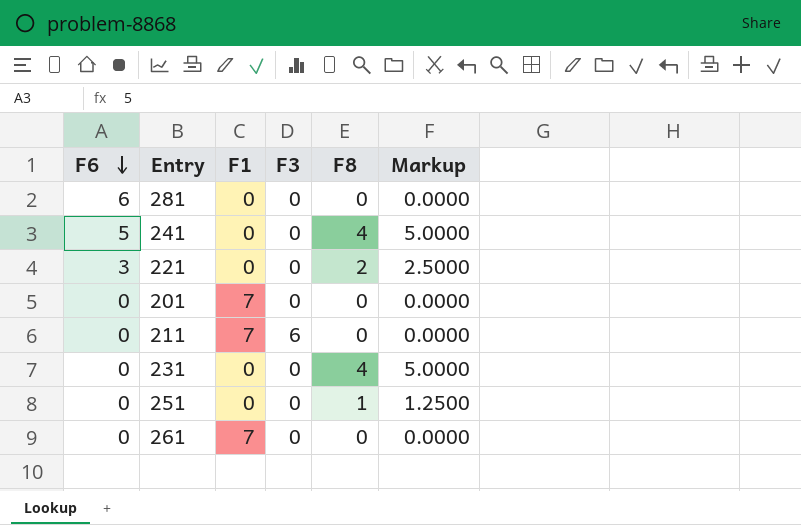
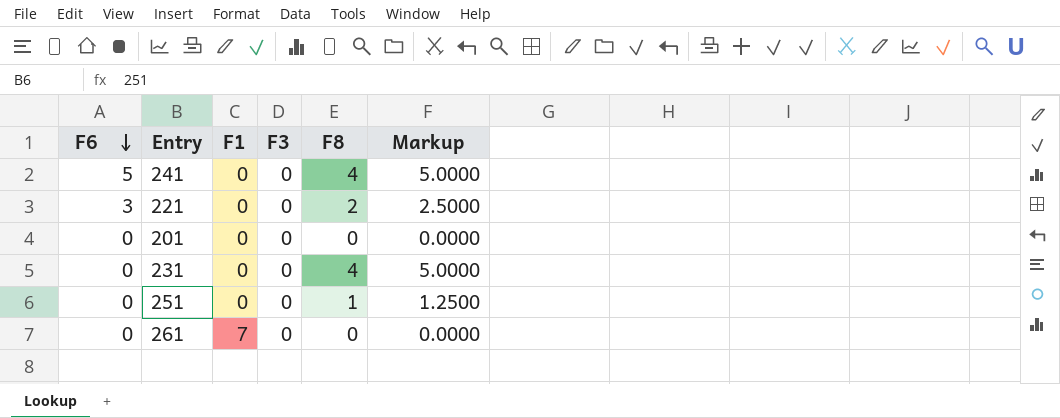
row 281: 6 | 0 | 0 | 0 | 0.0000 -> none
row 211: 0 | 7 | 6 | 0 | 0.0000 -> none
201 | F1: 7 -> 0

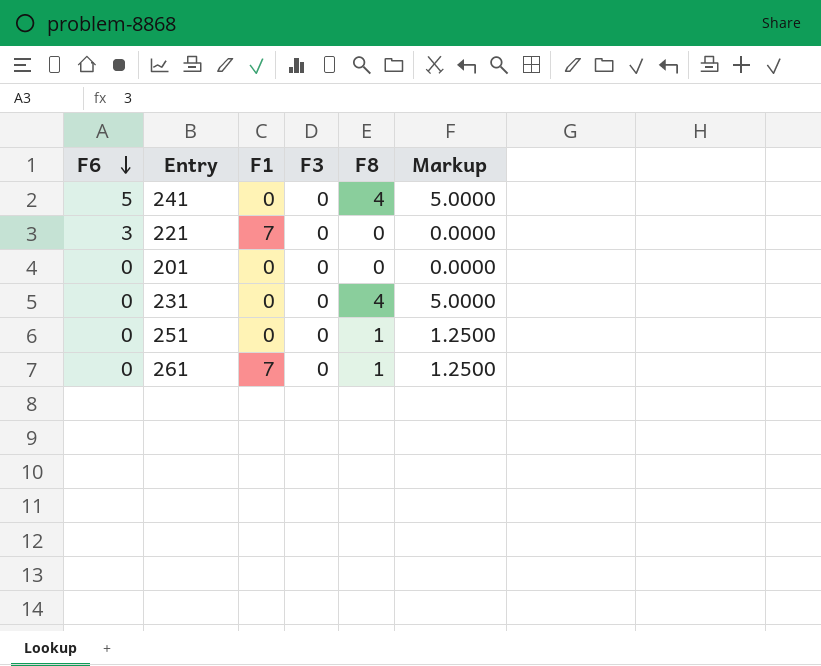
221 | F1: 0 -> 7
221 | F8: 2 -> 0
221 | Markup: 2.5000 -> 0.0000
261 | F8: 0 -> 1
261 | Markup: 0.0000 -> 1.2500

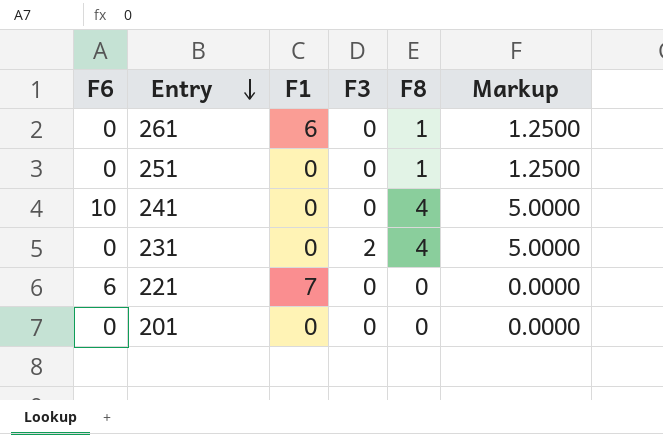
row order: F6 descending -> Entry descending
261 | F1: 7 -> 6
241 | F6: 5 -> 10
231 | F3: 0 -> 2
221 | F6: 3 -> 6

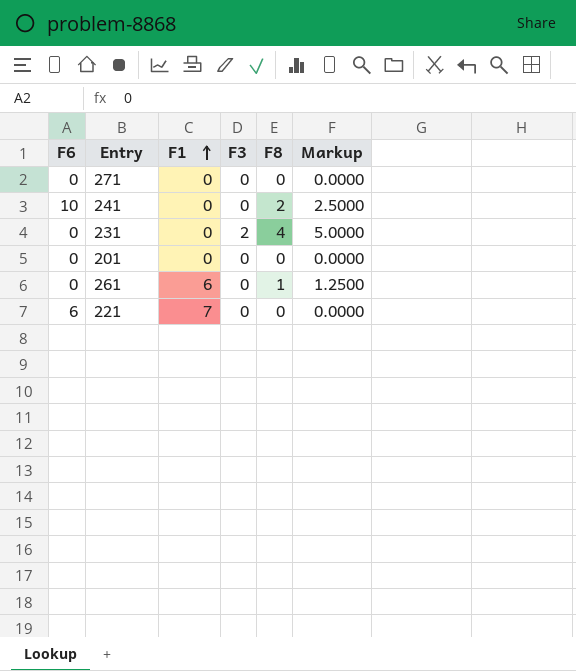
row order: Entry descending -> F1 ascending
row 251: 0 | 0 | 0 | 1 | 1.2500 -> none
row 271: none -> 0 | 0 | 0 | 0 | 0.0000
241 | F8: 4 -> 2
241 | Markup: 5.0000 -> 2.5000

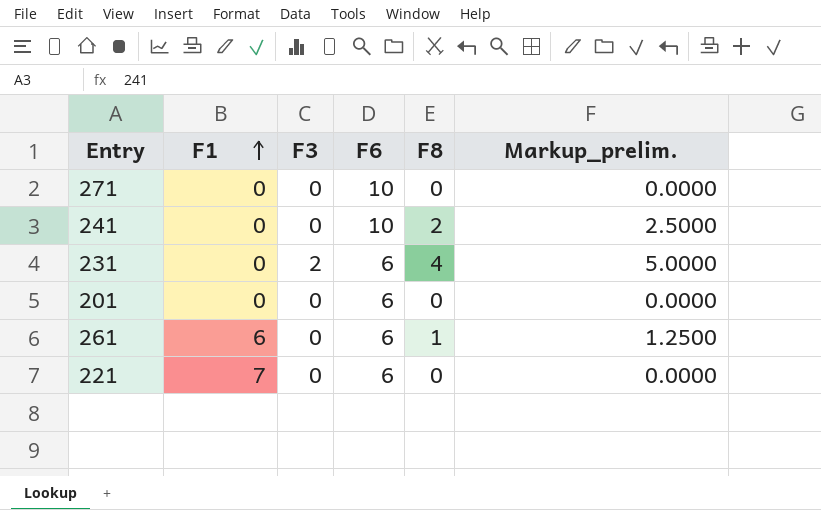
column F6 | position: 1 -> 4
column name: Markup -> Markup_prelim.
271 | F6: 0 -> 10
231 | F6: 0 -> 6
201 | F6: 0 -> 6
261 | F6: 0 -> 6

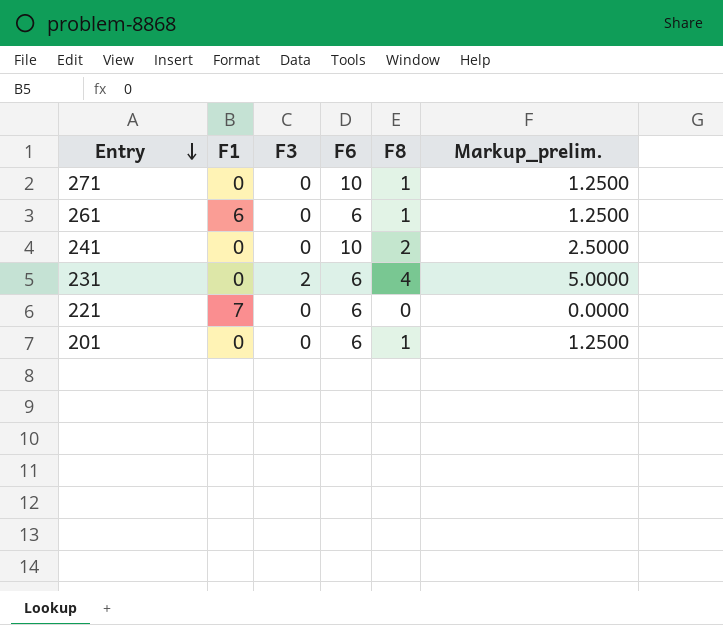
row order: F1 ascending -> Entry descending
271 | F8: 0 -> 1
271 | Markup_prelim.: 0.0000 -> 1.2500
201 | F8: 0 -> 1
201 | Markup_prelim.: 0.0000 -> 1.2500

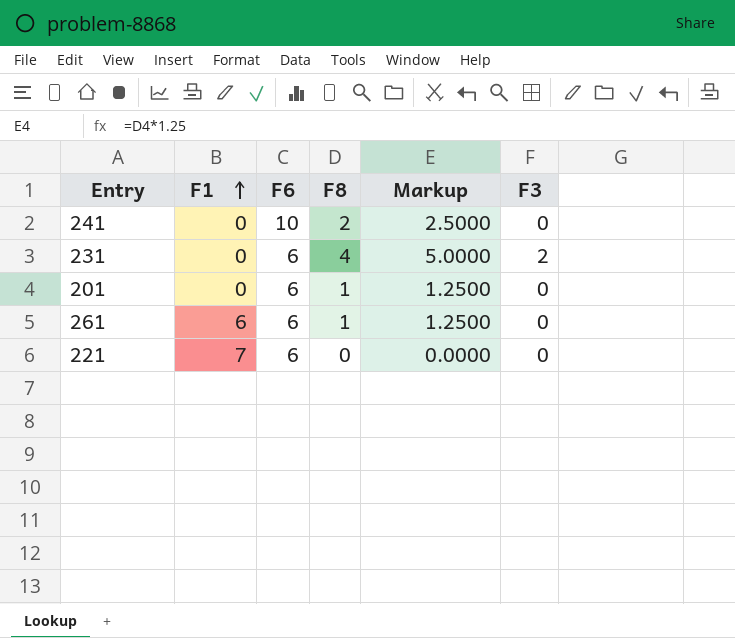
row order: Entry descending -> F1 ascending
column name: Markup_prelim. -> Markup
column F3 | position: 3 -> 6
row 271: 0 | 0 | 10 | 1 | 1.2500 -> none

